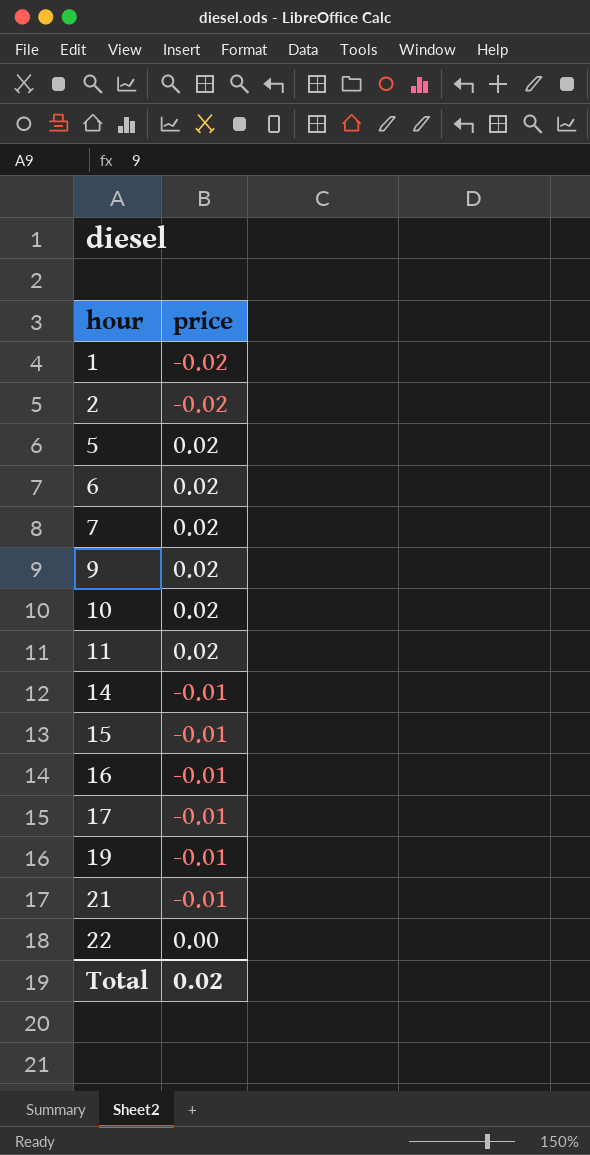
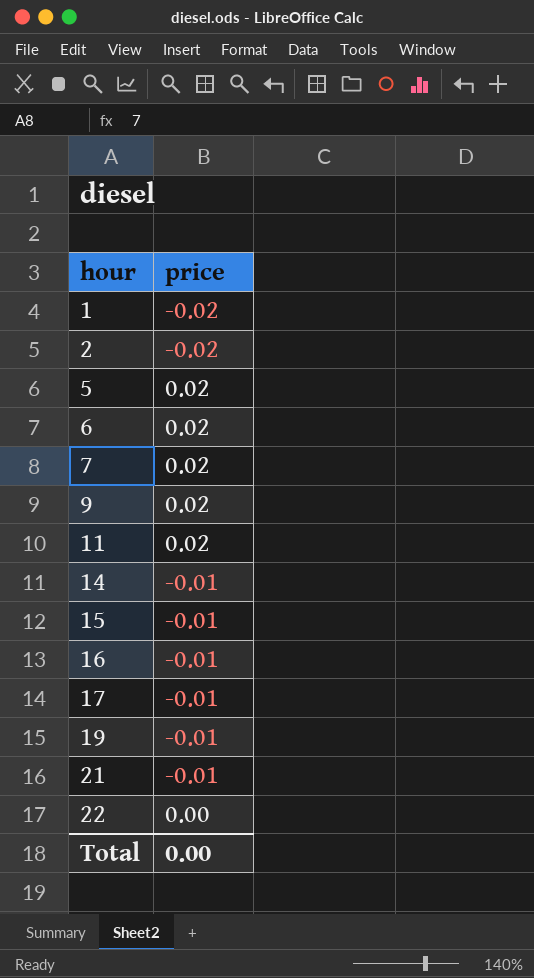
row 10: 0.02 -> none
Total | price: 0.02 -> 0.00

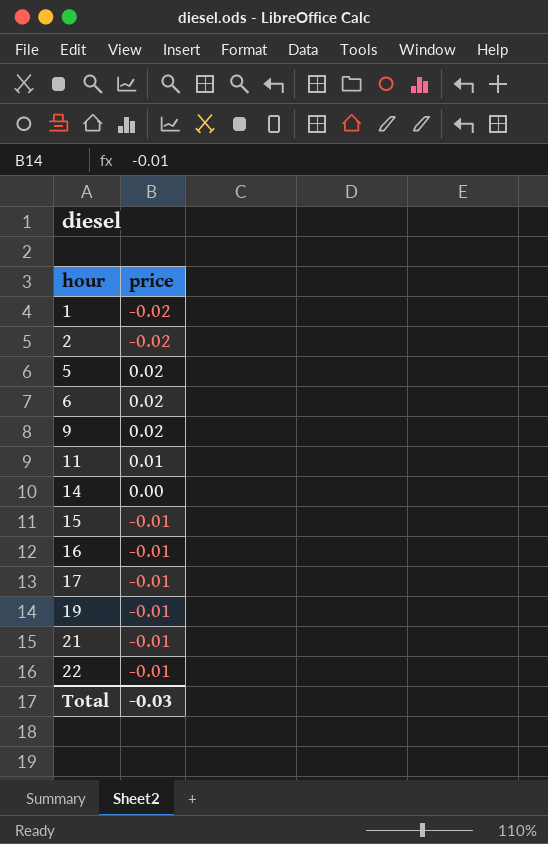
row 7: 0.02 -> none
11 | price: 0.02 -> 0.01
14 | price: -0.01 -> 0.00
22 | price: 0.00 -> -0.01
Total | price: 0.00 -> -0.03

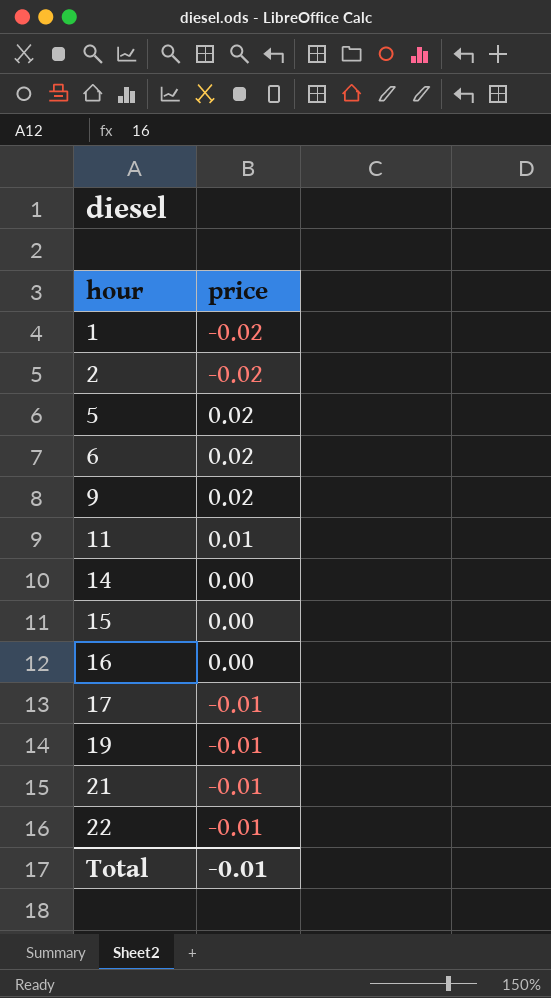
15 | price: -0.01 -> 0.00
16 | price: -0.01 -> 0.00
Total | price: -0.03 -> -0.01

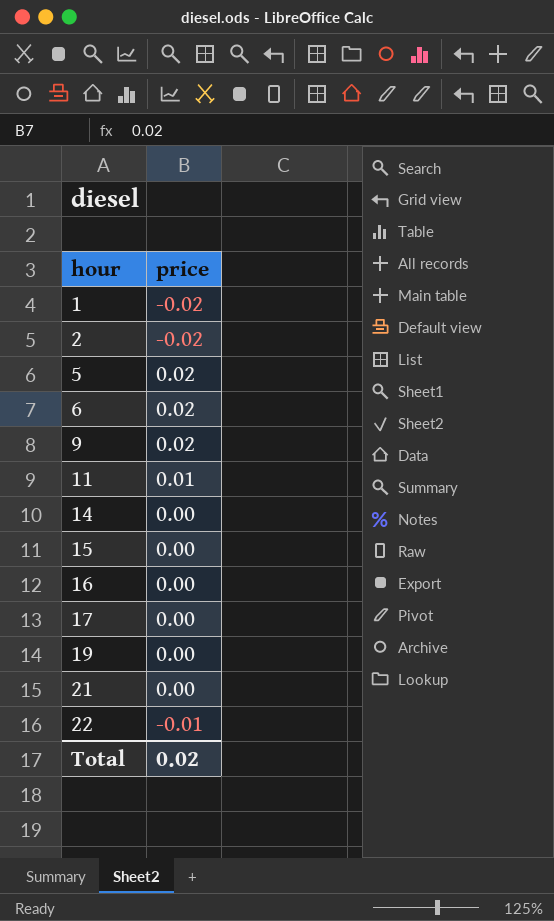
17 | price: -0.01 -> 0.00
19 | price: -0.01 -> 0.00
21 | price: -0.01 -> 0.00
Total | price: -0.01 -> 0.02

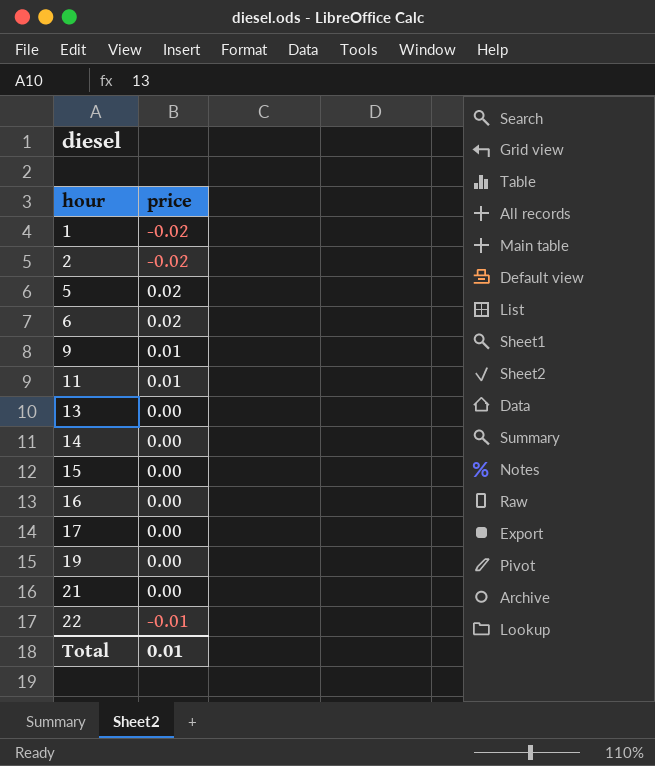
9 | price: 0.02 -> 0.01
row 13: none -> 0.00
Total | price: 0.02 -> 0.01

